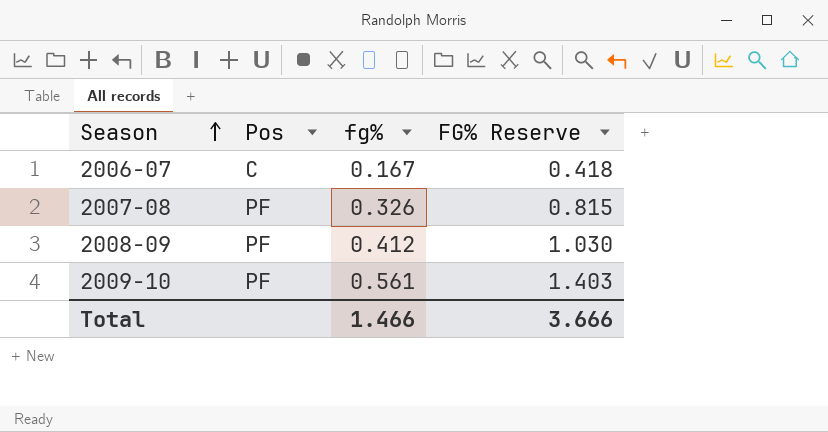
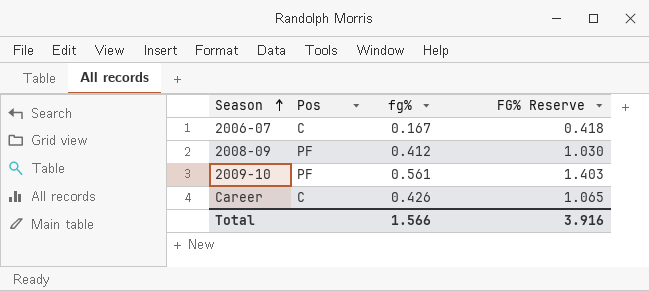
row 2007-08: PF | 0.326 | 0.815 -> none
row Career: none -> C | 0.426 | 1.065
Total | fg%: 1.466 -> 1.566
Total | FG% Reserve: 3.666 -> 3.916

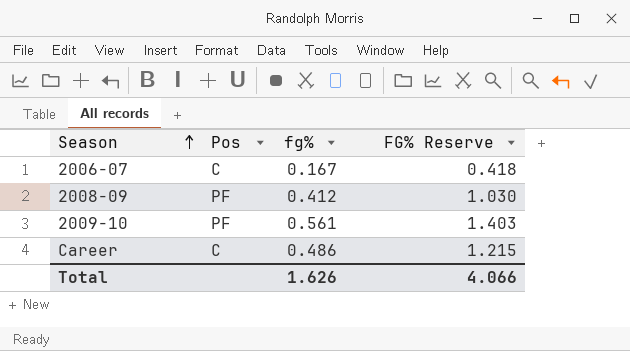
Career | fg%: 0.426 -> 0.486
Career | FG% Reserve: 1.065 -> 1.215
Total | fg%: 1.566 -> 1.626
Total | FG% Reserve: 3.916 -> 4.066

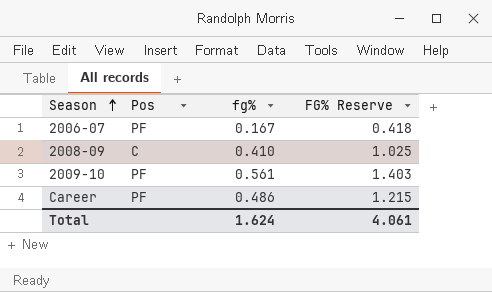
2006-07 | Pos: C -> PF
2008-09 | Pos: PF -> C
2008-09 | fg%: 0.412 -> 0.410
2008-09 | FG% Reserve: 1.030 -> 1.025
Career | Pos: C -> PF
Total | fg%: 1.626 -> 1.624
Total | FG% Reserve: 4.066 -> 4.061

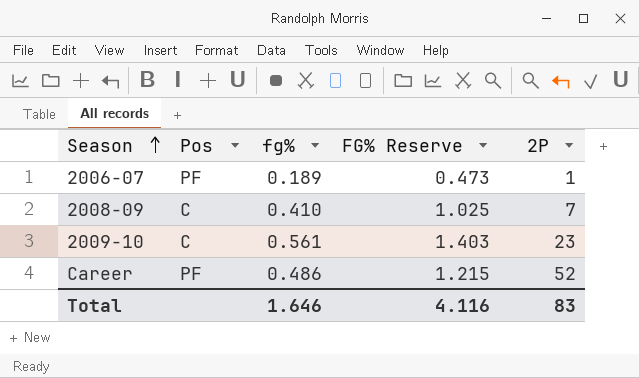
column 2P | position: none -> 5
2006-07 | fg%: 0.167 -> 0.189
2006-07 | FG% Reserve: 0.418 -> 0.473
2009-10 | Pos: PF -> C
Total | fg%: 1.624 -> 1.646
Total | FG% Reserve: 4.061 -> 4.116

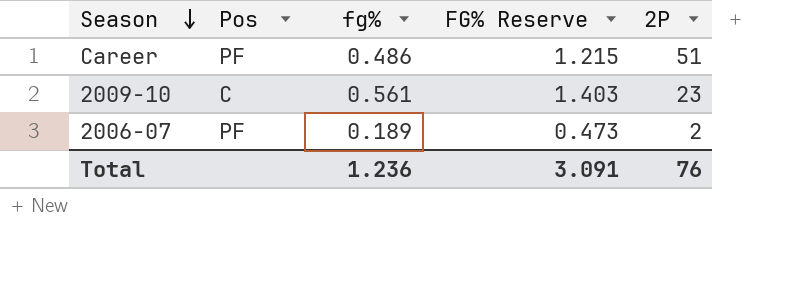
row order: Season ascending -> Season descending
row 2008-09: C | 0.410 | 1.025 | 7 -> none
Career | 2P: 52 -> 51
2006-07 | 2P: 1 -> 2
Total | fg%: 1.646 -> 1.236
Total | FG% Reserve: 4.116 -> 3.091
Total | 2P: 83 -> 76

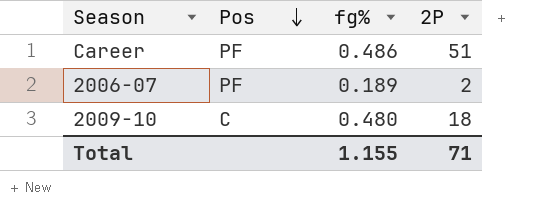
row order: Season descending -> Pos descending
column FG% Reserve | formula: [fg%] * 2.5 -> none
2009-10 | fg%: 0.561 -> 0.480
2009-10 | 2P: 23 -> 18
Total | fg%: 1.236 -> 1.155
Total | 2P: 76 -> 71

